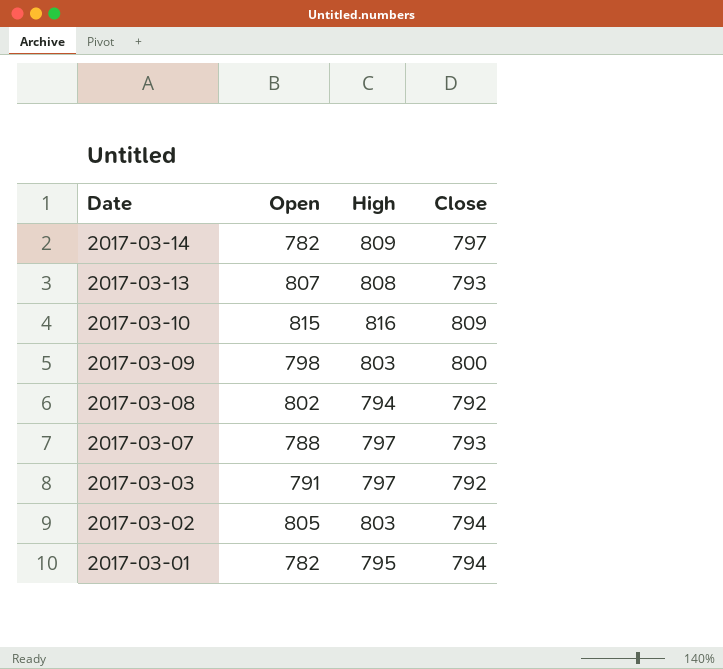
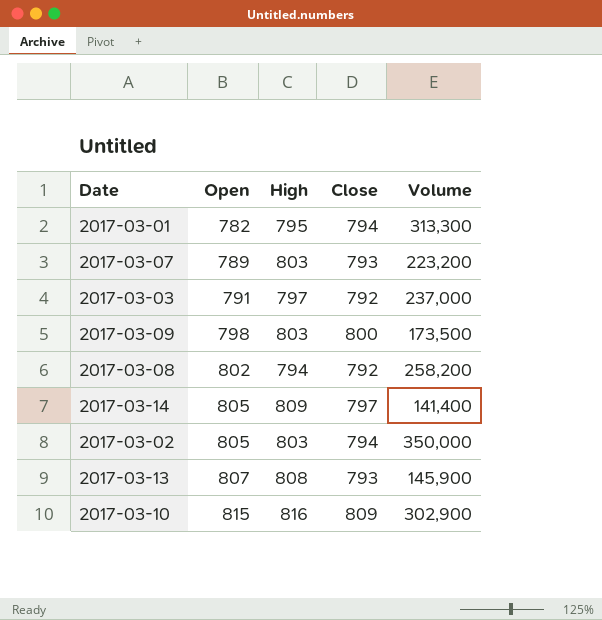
row order: Date descending -> Open ascending
column Volume | position: none -> 5
2017-03-07 | Open: 788 -> 789
2017-03-07 | High: 797 -> 803
2017-03-14 | Open: 782 -> 805

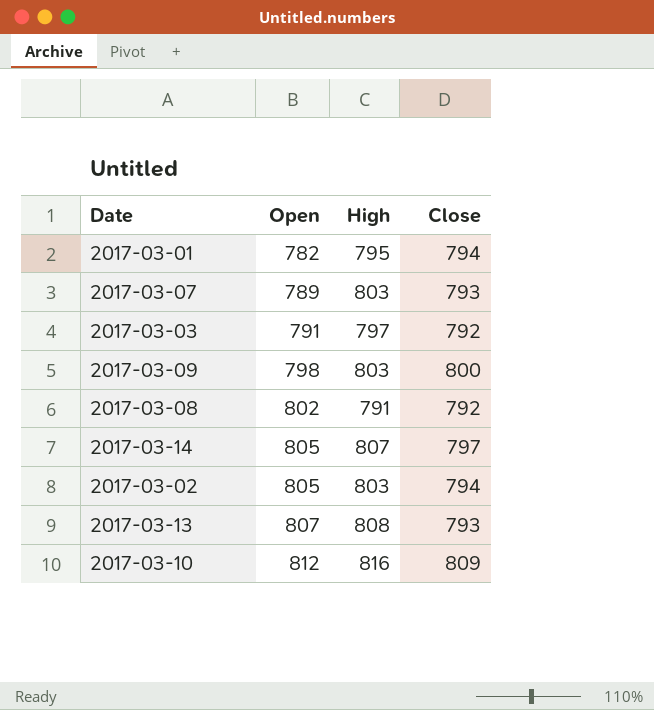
column Volume | position: 5 -> none
2017-03-08 | High: 794 -> 791
2017-03-14 | High: 809 -> 807
2017-03-10 | Open: 815 -> 812

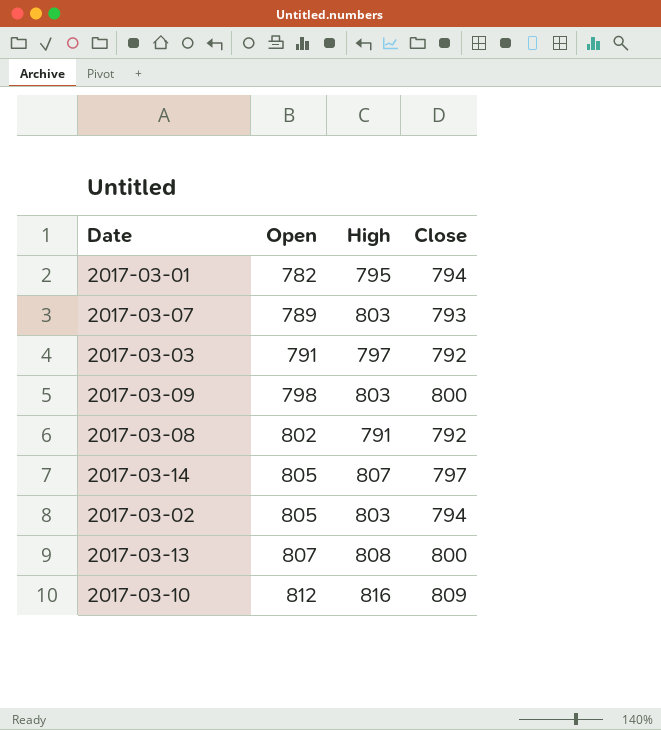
2017-03-13 | Close: 793 -> 800

